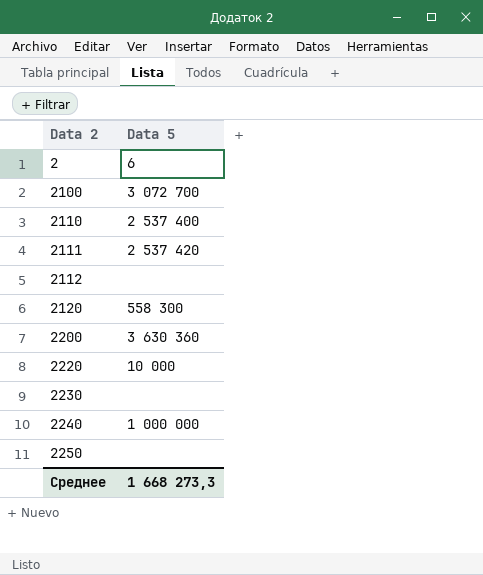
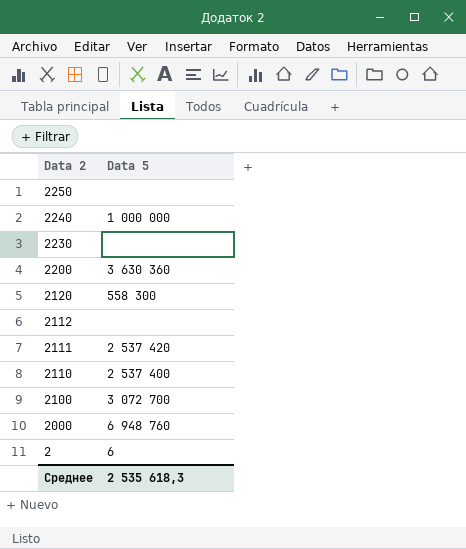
row order: Data 2 ascending -> Data 2 descending
row 2220: 10 000 -> none
row 2000: none -> 6 948 760
Среднее | Data 5: 1 668 273,3 -> 2 535 618,3

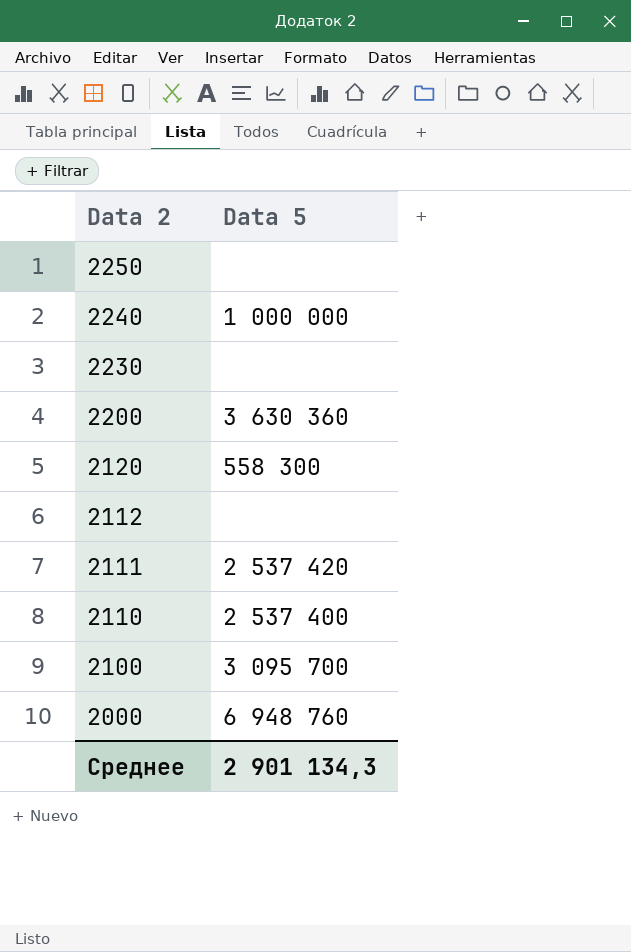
row 2: 6 -> none
2100 | Data 5: 3 072 700 -> 3 095 700
Среднее | Data 5: 2 535 618,3 -> 2 901 134,3

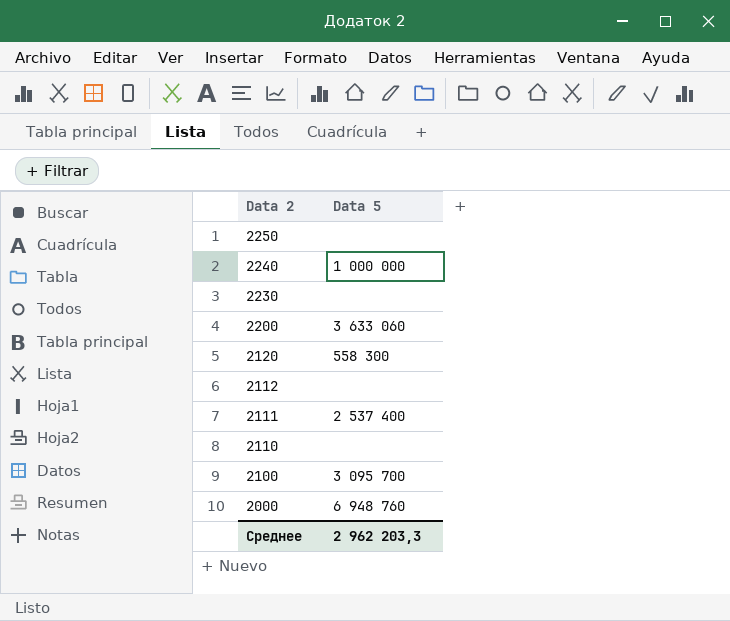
2200 | Data 5: 3 630 360 -> 3 633 060
2111 | Data 5: 2 537 420 -> 2 537 400
2110 | Data 5: 2 537 400 -> none
Среднее | Data 5: 2 901 134,3 -> 2 962 203,3

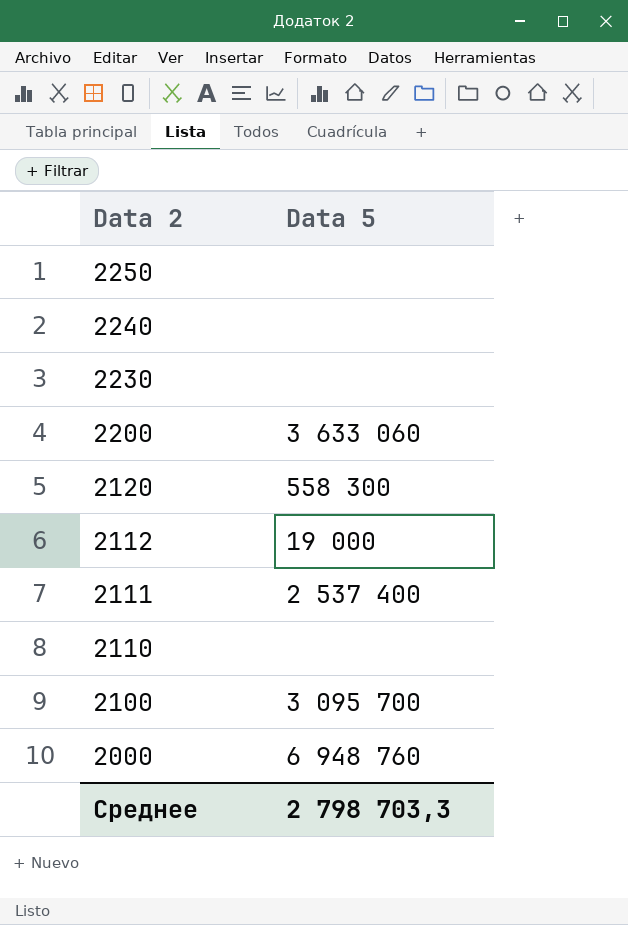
2240 | Data 5: 1 000 000 -> none
2112 | Data 5: none -> 19 000
Среднее | Data 5: 2 962 203,3 -> 2 798 703,3

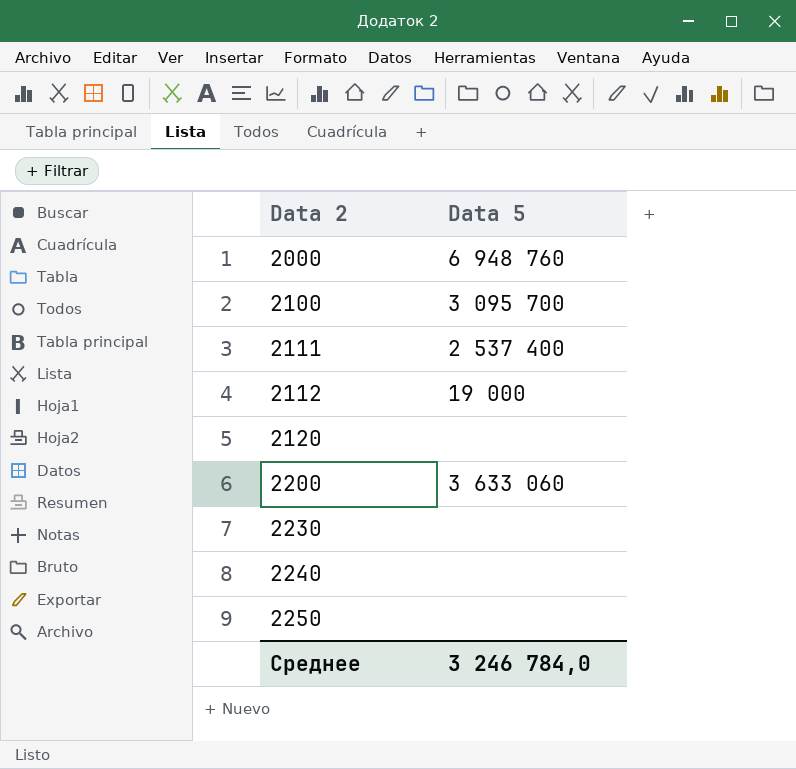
row order: Data 2 descending -> Data 2 ascending
row 2110: none -> none
2120 | Data 5: 558 300 -> none
Среднее | Data 5: 2 798 703,3 -> 3 246 784,0

